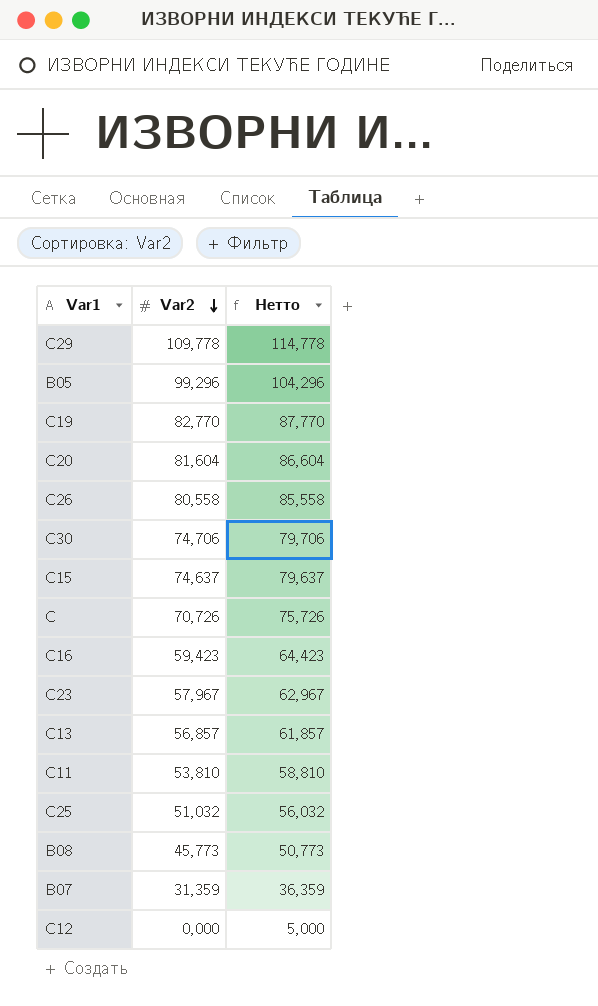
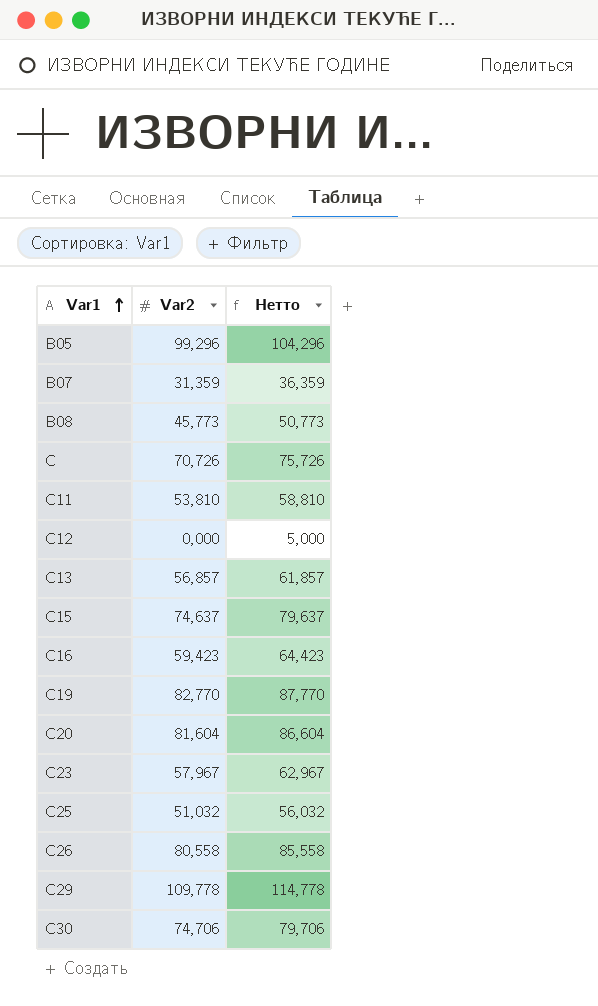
row order: Var2 descending -> Var1 ascending

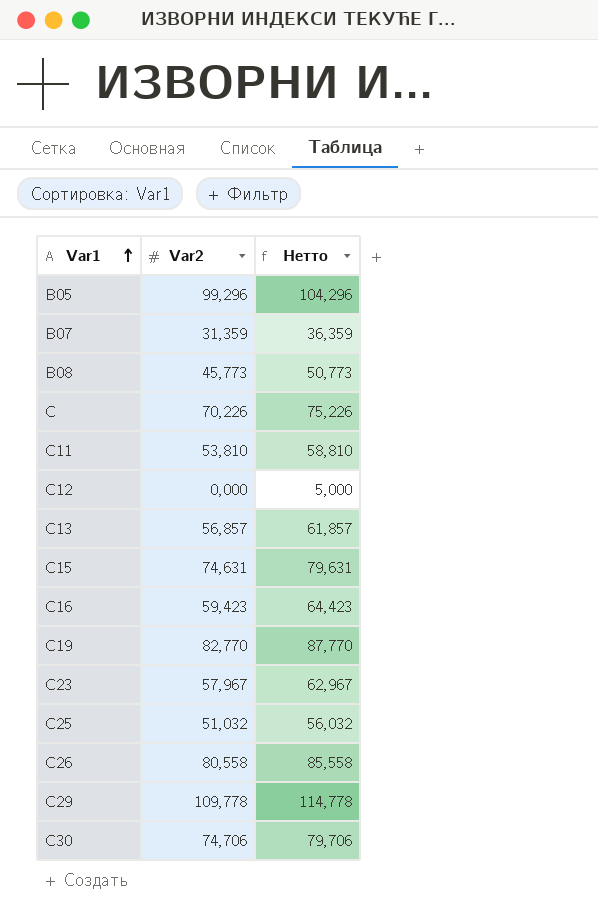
row C20: 81,604 | 86,604 -> none
C | Var2: 70,726 -> 70,226
C | Нетто: 75,726 -> 75,226
C15 | Var2: 74,637 -> 74,631
C15 | Нетто: 79,637 -> 79,631

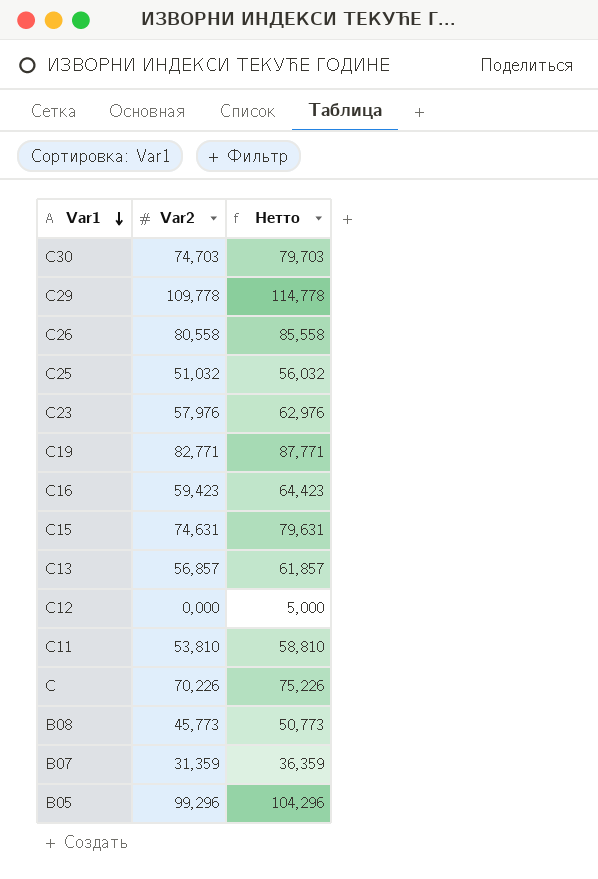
row order: Var1 ascending -> Var1 descending
C30 | Var2: 74,706 -> 74,703
C30 | Нетто: 79,706 -> 79,703
C23 | Var2: 57,967 -> 57,976
C23 | Нетто: 62,967 -> 62,976
C19 | Var2: 82,770 -> 82,771
C19 | Нетто: 87,770 -> 87,771

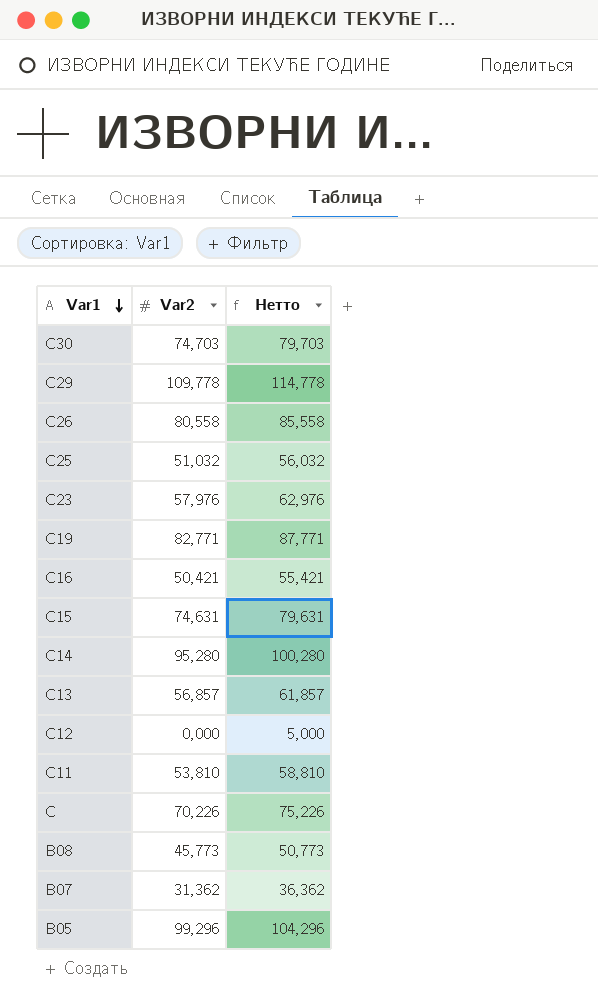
C16 | Var2: 59,423 -> 50,421
C16 | Нетто: 64,423 -> 55,421
row C14: none -> 95,280 | 100,280
B07 | Var2: 31,359 -> 31,362
B07 | Нетто: 36,359 -> 36,362

